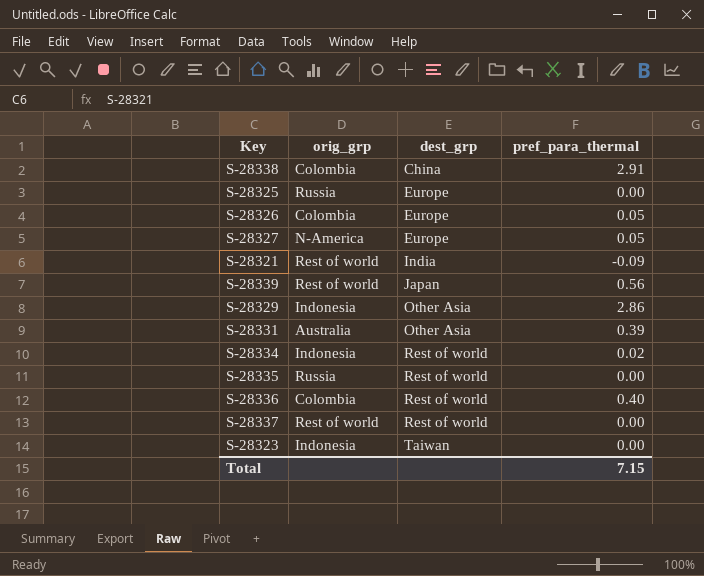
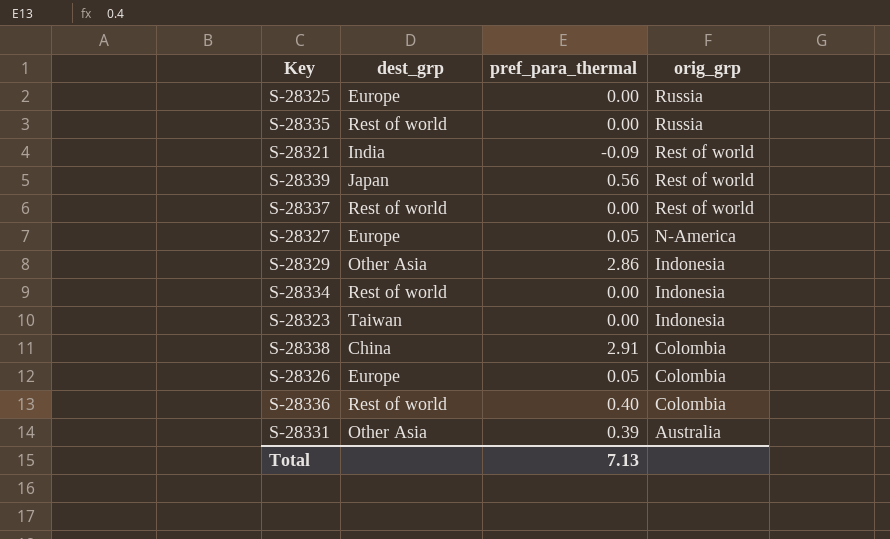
row order: dest_grp ascending -> orig_grp descending
column orig_grp | position: 2 -> 4
S-28334 | pref_para_thermal: 0.02 -> 0.00
Total | pref_para_thermal: 7.15 -> 7.13

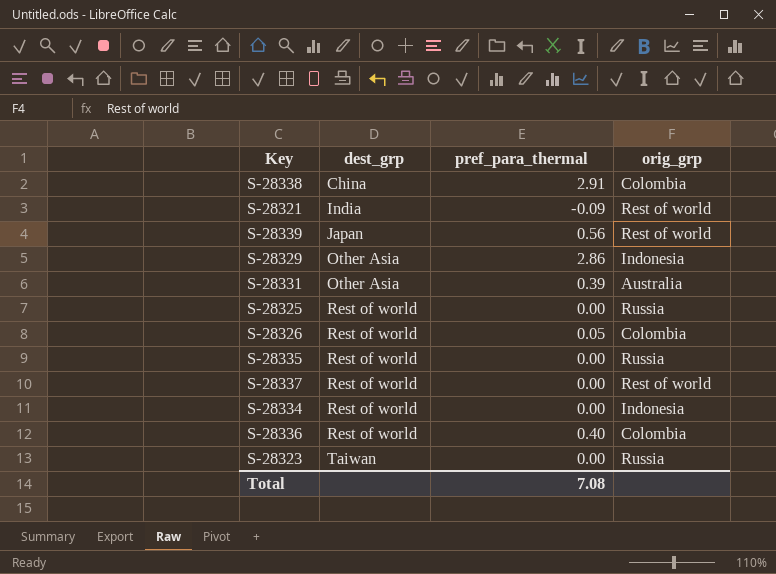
row order: orig_grp descending -> dest_grp ascending
row S-28327: Europe | 0.05 | N-America -> none
S-28325 | dest_grp: Europe -> Rest of world
S-28326 | dest_grp: Europe -> Rest of world
S-28323 | orig_grp: Indonesia -> Russia
Total | pref_para_thermal: 7.13 -> 7.08

